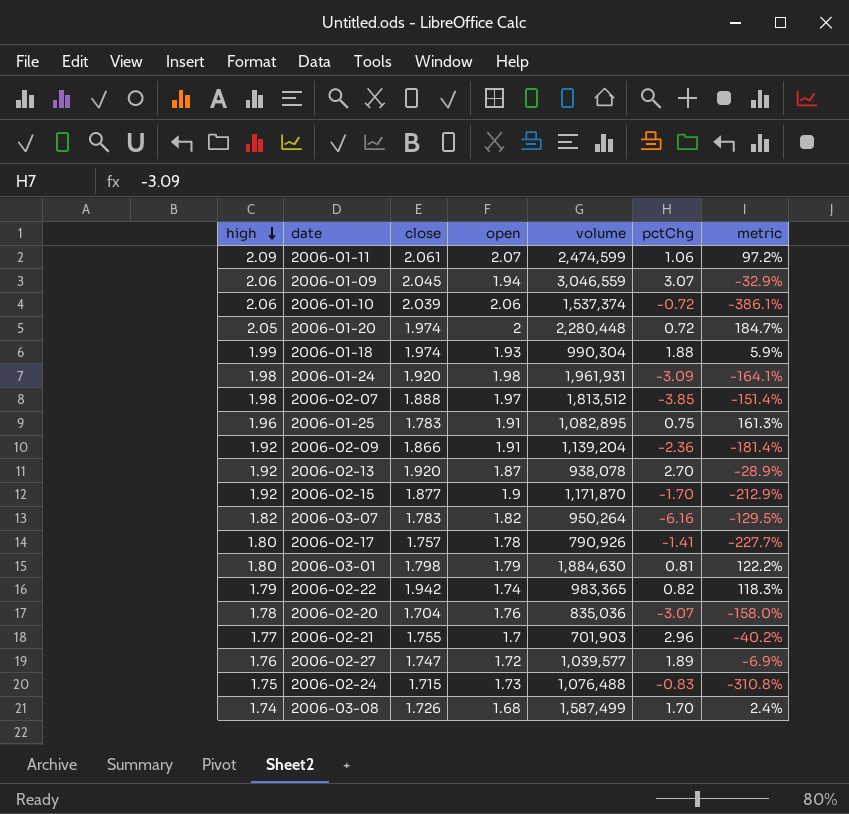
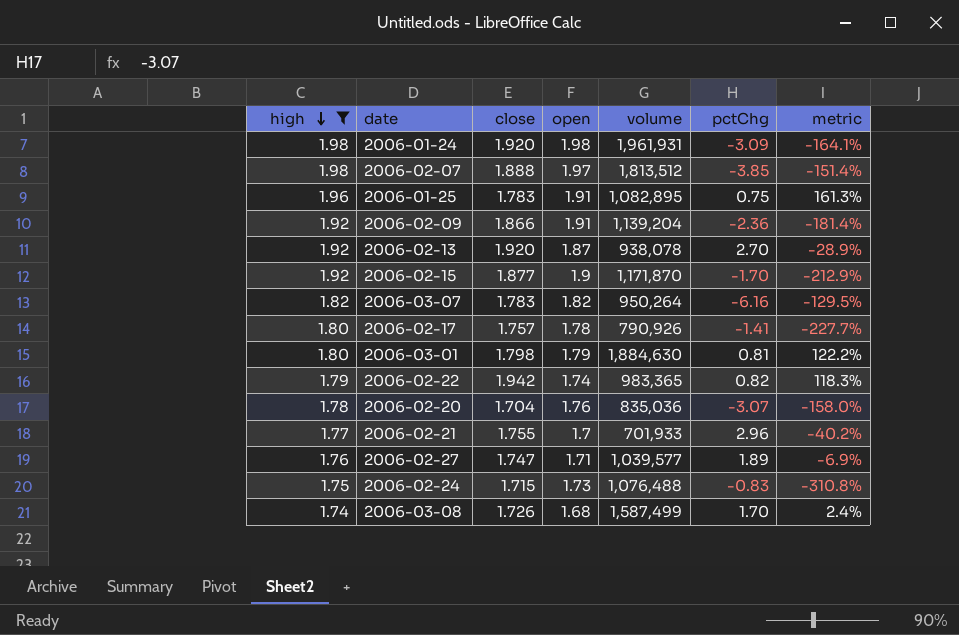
filter: none -> high <= 1.98
2006-02-21 | volume: 701,903 -> 701,933
2006-02-27 | open: 1.72 -> 1.71

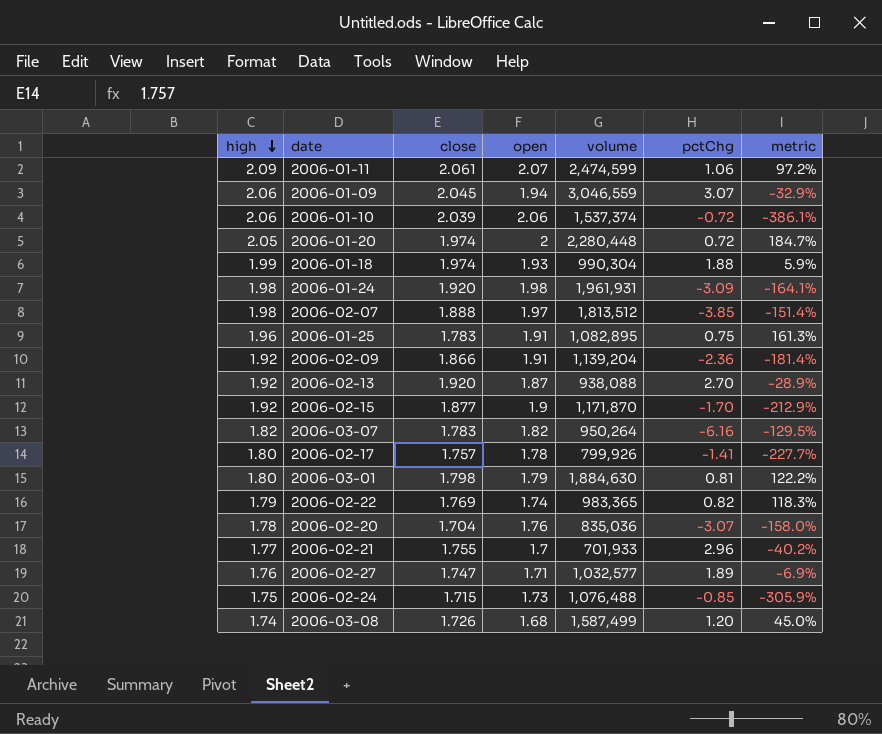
filter: high <= 1.98 -> none
2006-02-13 | volume: 938,078 -> 938,088
2006-02-17 | volume: 790,926 -> 799,926
2006-02-22 | close: 1.942 -> 1.769
2006-02-27 | volume: 1,039,577 -> 1,032,577
2006-02-24 | pctChg: -0.83 -> -0.85
2006-02-24 | metric: -310.8% -> -305.9%
2006-03-08 | pctChg: 1.70 -> 1.20
2006-03-08 | metric: 2.4% -> 45.0%

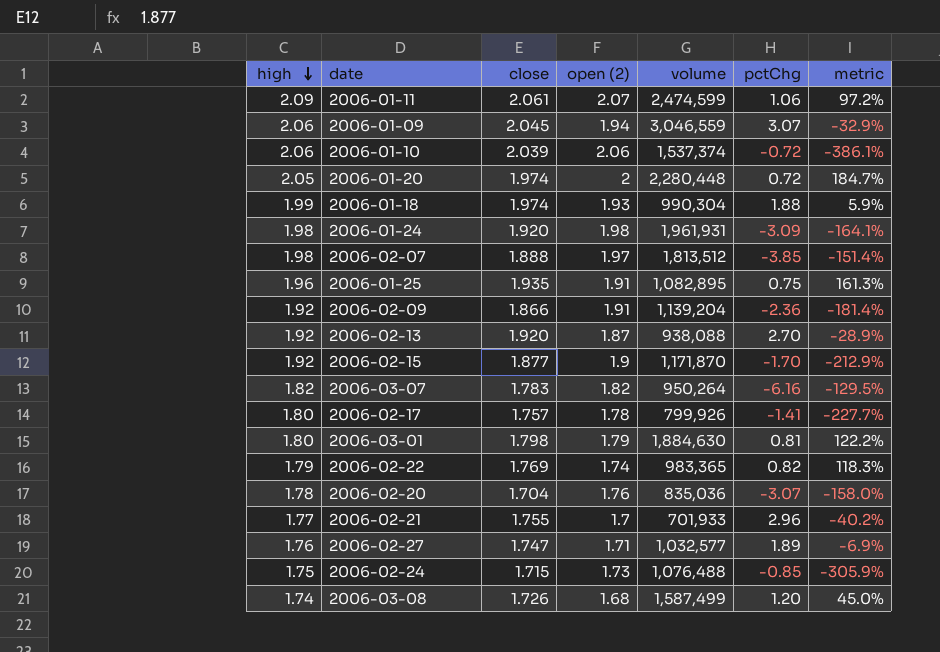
column name: open -> open (2)
2006-01-25 | close: 1.783 -> 1.935

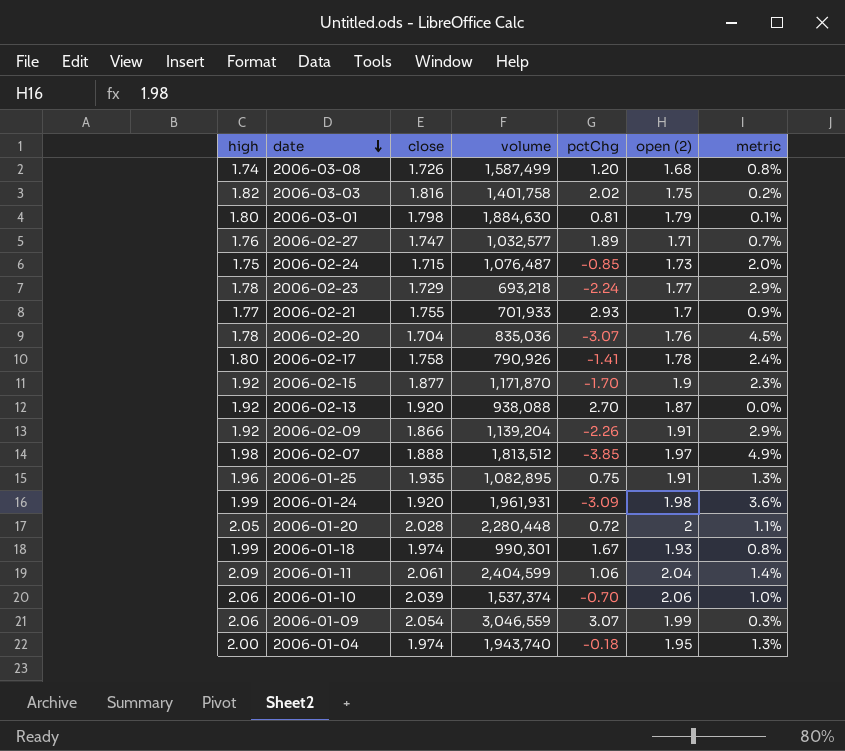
row order: high descending -> date descending
column open (2) | position: 4 -> 6
column metric | formula: ([high] - [pctChg]) / [pctChg] -> ([high] - [close]) / [close]
row 2006-03-07: 1.82 | 1.783 | 1.82 | 950,264 | -6.16 | -129.5% -> none
row 2006-02-22: 1.79 | 1.769 | 1.74 | 983,365 | 0.82 | 118.3% -> none
row 2006-03-03: none -> 1.82 | 1.816 | 1,401,758 | 2.02 | 1.75 | 0.2%
2006-02-24 | volume: 1,076,488 -> 1,076,487
row 2006-02-23: none -> 1.78 | 1.729 | 693,218 | -2.24 | 1.77 | 2.9%
2006-02-21 | pctChg: 2.96 -> 2.93
2006-02-17 | close: 1.757 -> 1.758
2006-02-17 | volume: 799,926 -> 790,926
2006-02-09 | pctChg: -2.36 -> -2.26
2006-01-24 | high: 1.98 -> 1.99
2006-01-20 | close: 1.974 -> 2.028
2006-01-18 | volume: 990,304 -> 990,301
2006-01-18 | pctChg: 1.88 -> 1.67
2006-01-11 | volume: 2,474,599 -> 2,404,599
2006-01-11 | open (2): 2.07 -> 2.04
2006-01-10 | pctChg: -0.72 -> -0.70
2006-01-09 | close: 2.045 -> 2.054
2006-01-09 | open (2): 1.94 -> 1.99
row 2006-01-04: none -> 2.00 | 1.974 | 1,943,740 | -0.18 | 1.95 | 1.3%

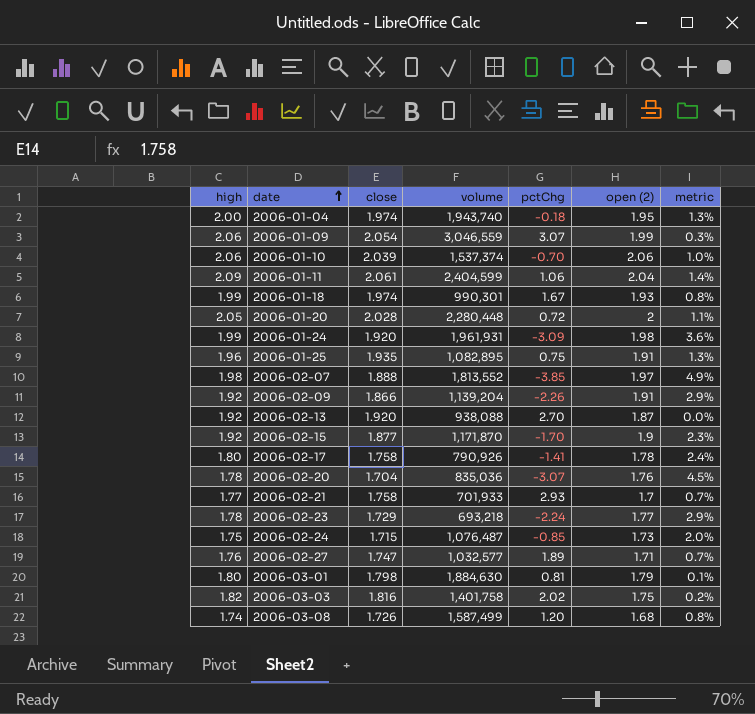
row order: date descending -> date ascending
2006-02-07 | volume: 1,813,512 -> 1,813,552
2006-02-21 | close: 1.755 -> 1.758
2006-02-21 | metric: 0.9% -> 0.7%

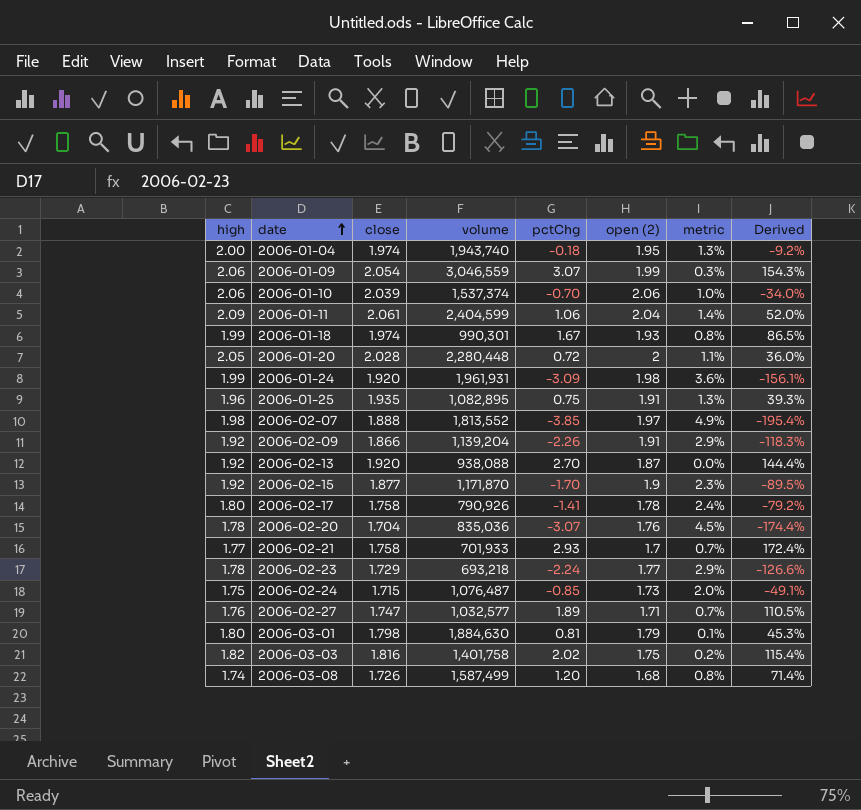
column Derived | formula: none -> [pctChg] / [open (2)]

